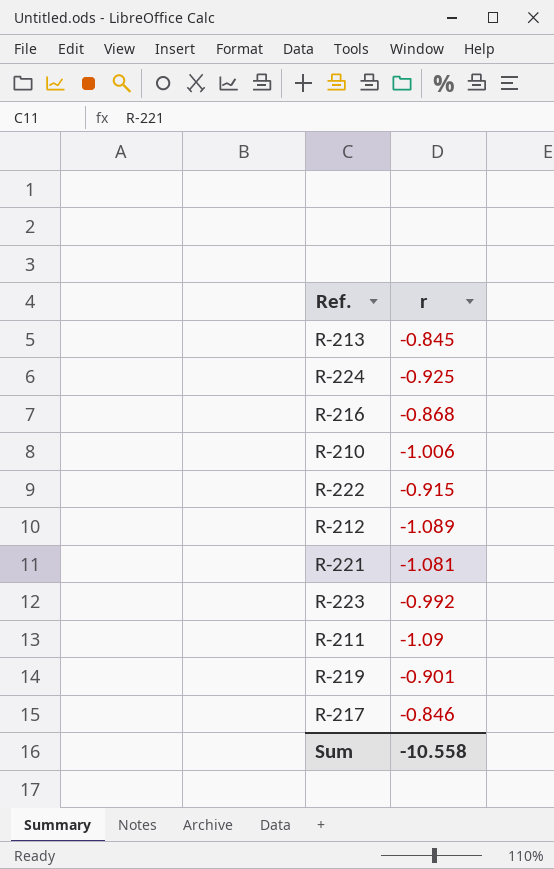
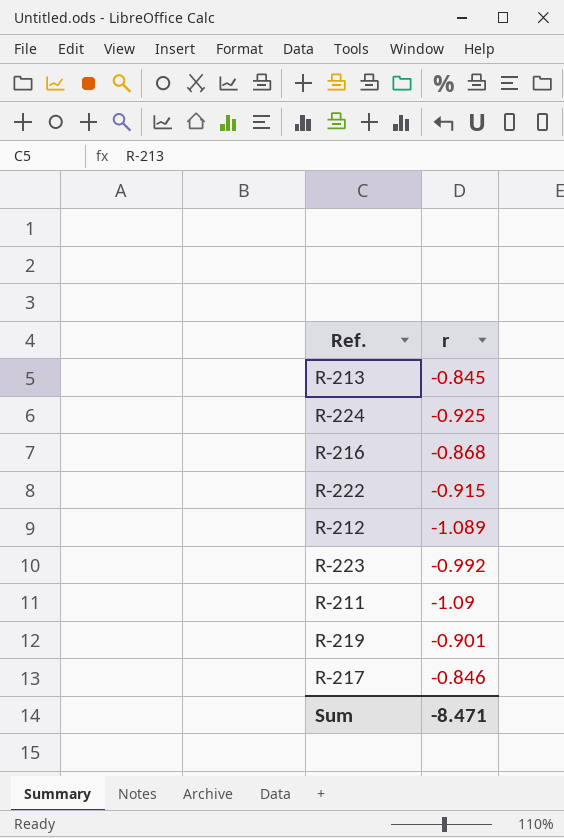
row R-210: -1.006 -> none
row R-221: -1.081 -> none
Sum | r: -10.558 -> -8.471

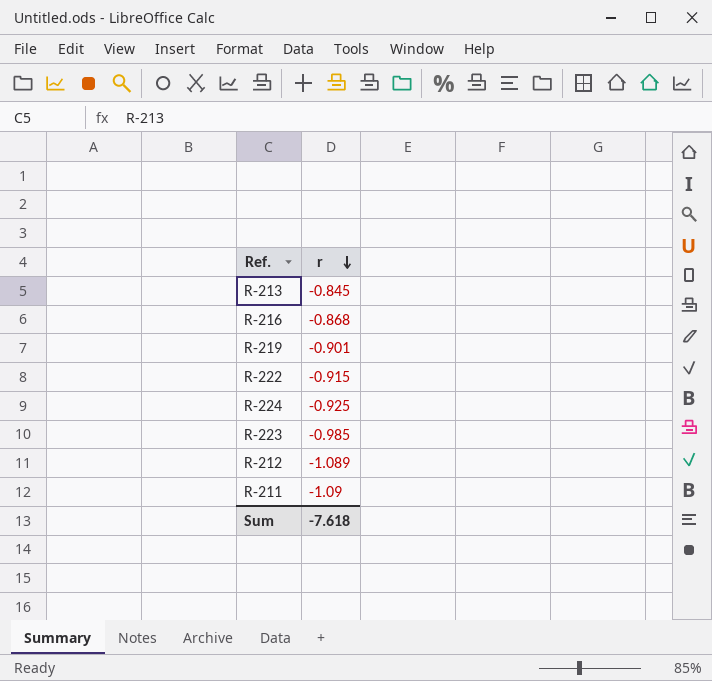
row order: none -> r descending
row R-217: -0.846 -> none
R-223 | r: -0.992 -> -0.985
Sum | r: -8.471 -> -7.618

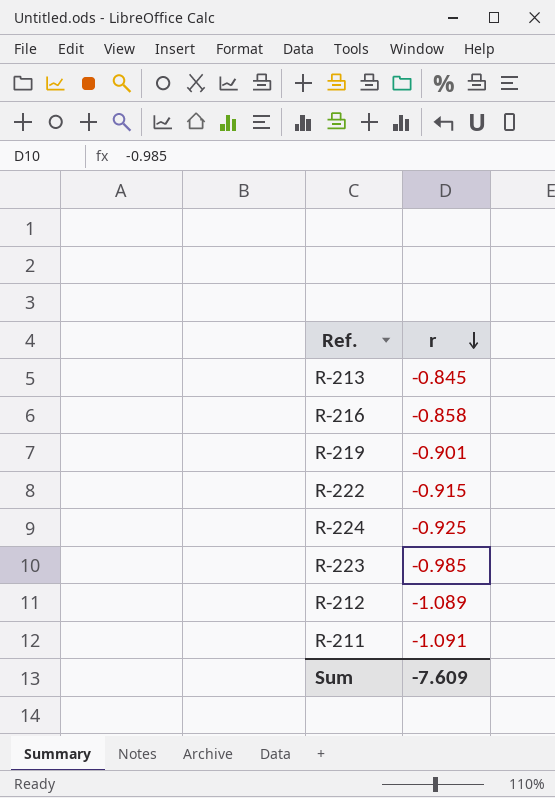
R-216 | r: -0.868 -> -0.858
R-211 | r: -1.09 -> -1.091
Sum | r: -7.618 -> -7.609

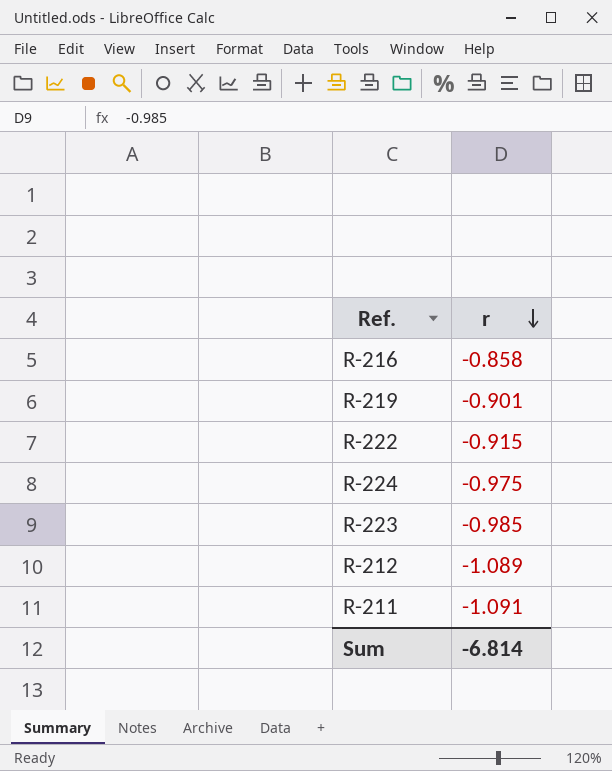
row R-213: -0.845 -> none
R-224 | r: -0.925 -> -0.975
Sum | r: -7.609 -> -6.814

